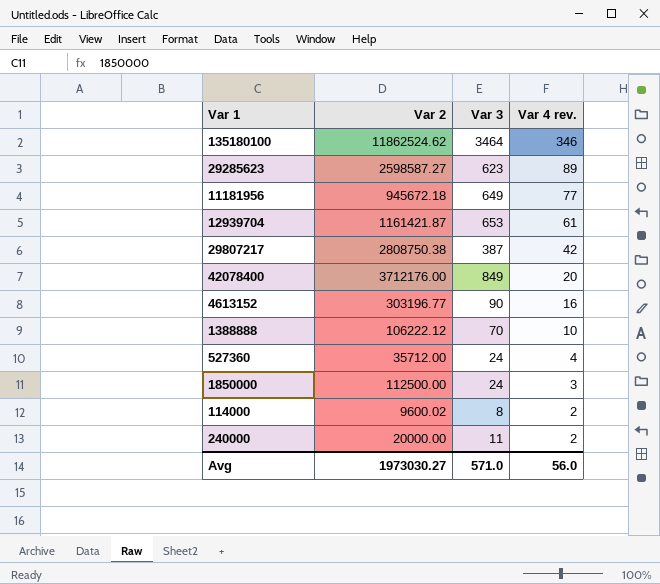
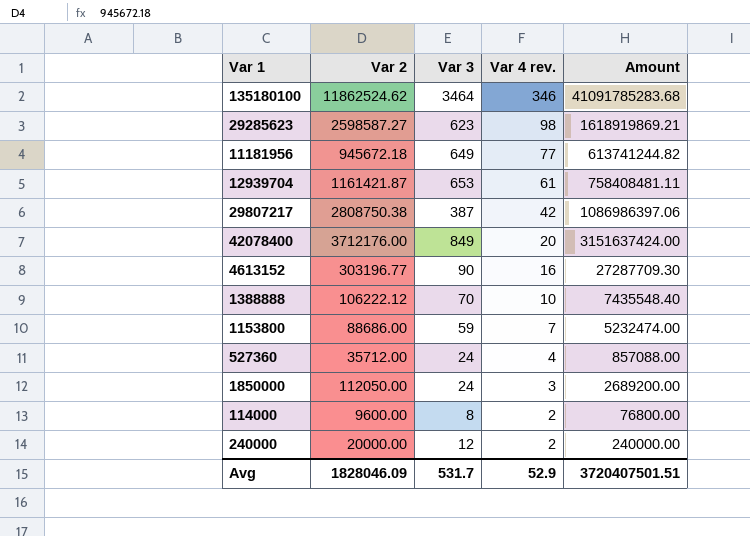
column Amount | formula: none -> [Var 2] * [Var 3]
29285623 | Var 4 rev.: 89 -> 98
row 1153800: none -> 88686.00 | 59 | 7 | 5232474.00
1850000 | Var 2: 112500.00 -> 112050.00
114000 | Var 2: 9600.02 -> 9600.00
240000 | Var 3: 11 -> 12
Avg | Var 2: 1973030.27 -> 1828046.09
Avg | Var 3: 571.0 -> 531.7
Avg | Var 4 rev.: 56.0 -> 52.9

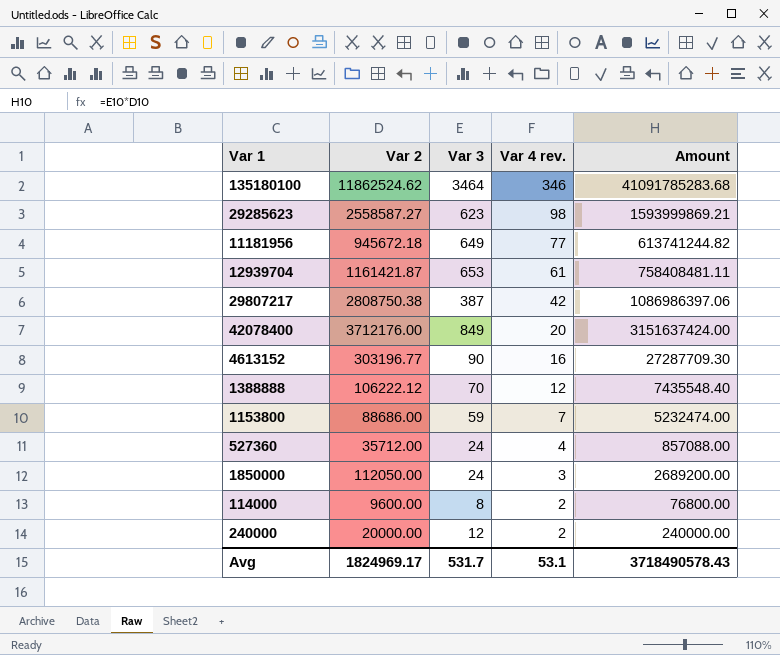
29285623 | Var 2: 2598587.27 -> 2558587.27
29285623 | Amount: 1618919869.21 -> 1593999869.21
1388888 | Var 4 rev.: 10 -> 12
Avg | Var 2: 1828046.09 -> 1824969.17
Avg | Var 4 rev.: 52.9 -> 53.1
Avg | Amount: 3720407501.51 -> 3718490578.43

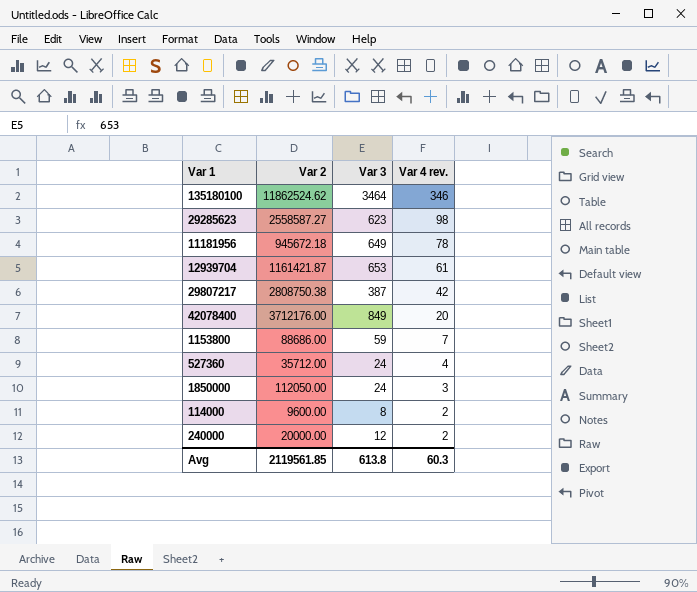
column Amount | formula: [Var 2] * [Var 3] -> none
row 4613152: 303196.77 | 90 | 16 | 27287709.30 -> none
row 1388888: 106222.12 | 70 | 12 | 7435548.40 -> none
11181956 | Var 4 rev.: 77 -> 78
Avg | Var 2: 1824969.17 -> 2119561.85
Avg | Var 3: 531.7 -> 613.8
Avg | Var 4 rev.: 53.1 -> 60.3

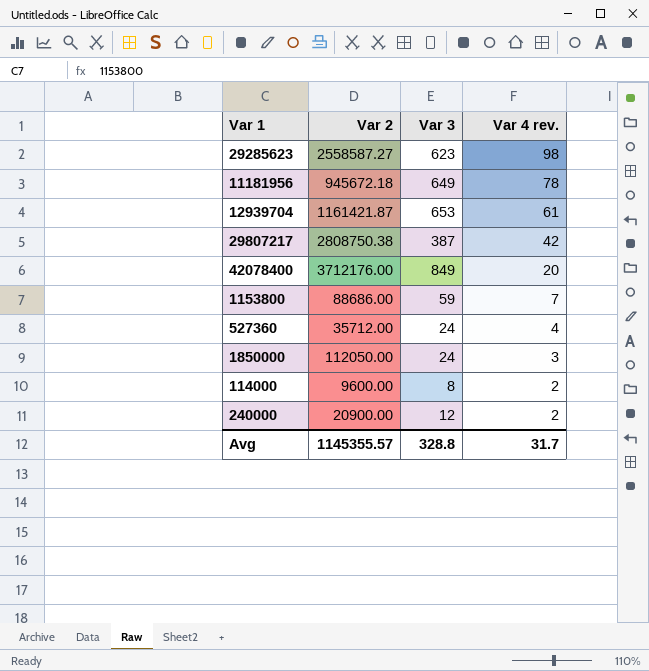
row 135180100: 11862524.62 | 3464 | 346 -> none
240000 | Var 2: 20000.00 -> 20900.00
Avg | Var 2: 2119561.85 -> 1145355.57
Avg | Var 3: 613.8 -> 328.8
Avg | Var 4 rev.: 60.3 -> 31.7

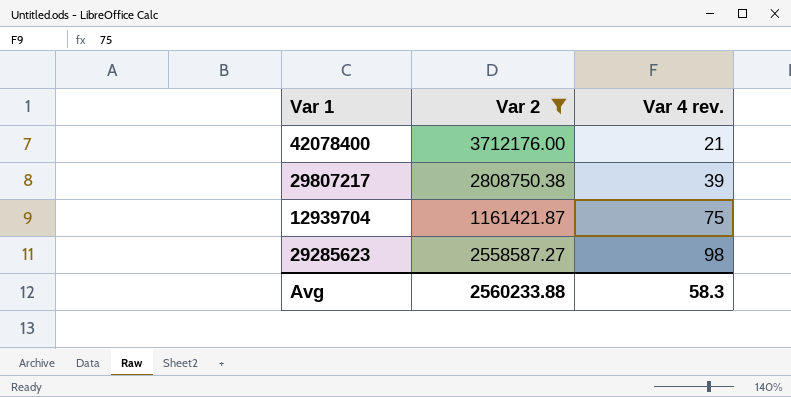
filter: none -> Var 2 >= 1161421.87
row order: Var 4 rev. descending -> Var 4 rev. ascending
column Var 3 | position: 3 -> none
42078400 | Var 4 rev.: 20 -> 21
29807217 | Var 4 rev.: 42 -> 39
12939704 | Var 4 rev.: 61 -> 75
Avg | Var 2: 1145355.57 -> 2560233.88
Avg | Var 4 rev.: 31.7 -> 58.3

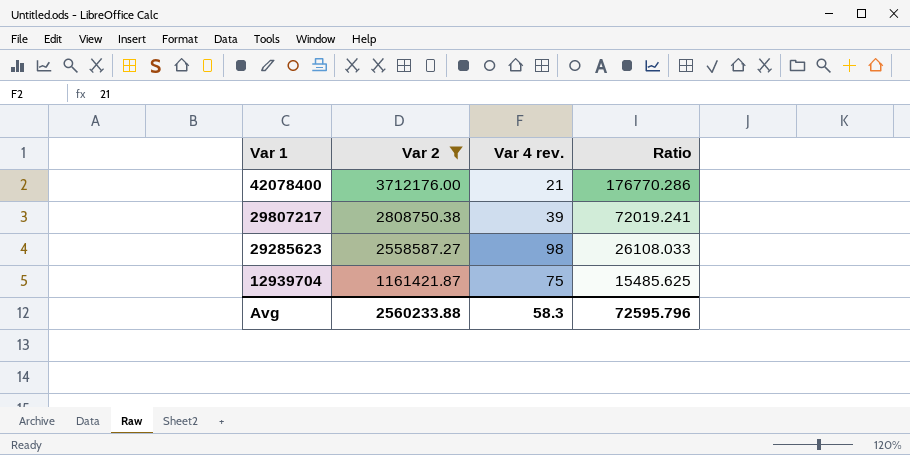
row order: Var 4 rev. ascending -> Var 1 descending
column Ratio | formula: none -> [Var 2] / [Var 4 rev.]

